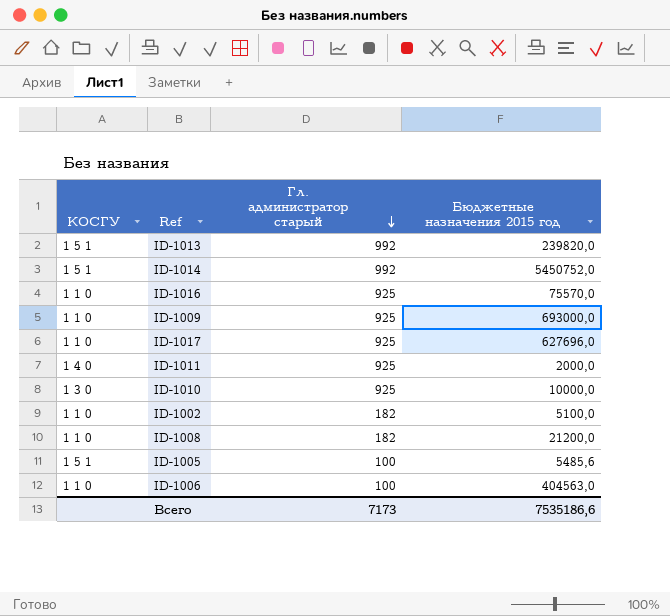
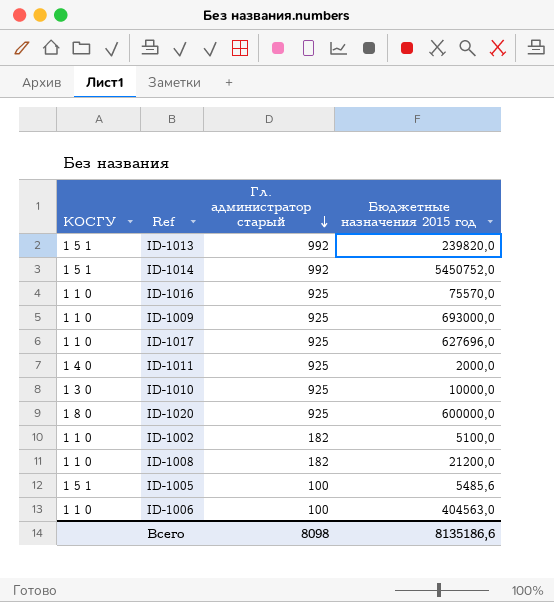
row ID-1020: none -> 1 8 0 | 925 | 600000,0
Всего | Гл. администратор старый: 7173 -> 8098
Всего | Бюджетные назначения 2015 год: 7535186,6 -> 8135186,6

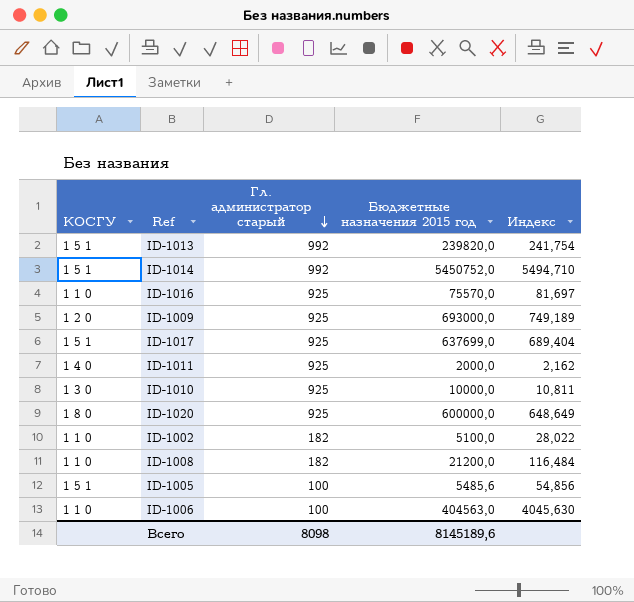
column Индекс | formula: none -> [Бюджетные назначения 2015 год] / [Гл. администратор старый]
ID-1009 | КОСГУ: 1 1 0 -> 1 2 0
ID-1017 | КОСГУ: 1 1 0 -> 1 5 1
ID-1017 | Бюджетные назначения 2015 год: 627696,0 -> 637699,0
Всего | Бюджетные назначения 2015 год: 8135186,6 -> 8145189,6

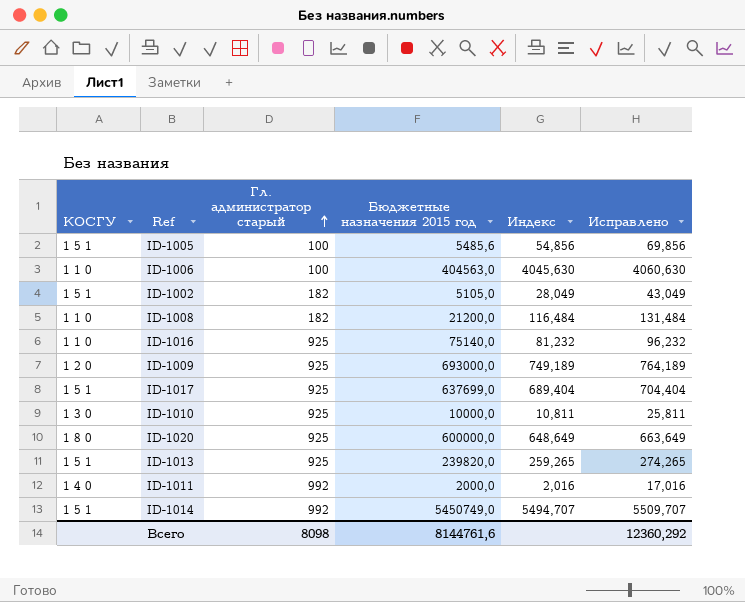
row order: Гл. администратор старый descending -> Гл. администратор старый ascending
column Исправлено | formula: none -> [Индекс] + 15
ID-1002 | КОСГУ: 1 1 0 -> 1 5 1
ID-1002 | Бюджетные назначения 2015 год: 5100,0 -> 5105,0
ID-1002 | Индекс: 28,022 -> 28,049
ID-1016 | Бюджетные назначения 2015 год: 75570,0 -> 75140,0
ID-1016 | Индекс: 81,697 -> 81,232
ID-1013 | Гл. администратор старый: 992 -> 925
ID-1013 | Индекс: 241,754 -> 259,265
ID-1011 | Гл. администратор старый: 925 -> 992
ID-1011 | Индекс: 2,162 -> 2,016
ID-1014 | Бюджетные назначения 2015 год: 5450752,0 -> 5450749,0
ID-1014 | Индекс: 5494,710 -> 5494,707
Всего | Бюджетные назначения 2015 год: 8145189,6 -> 8144761,6

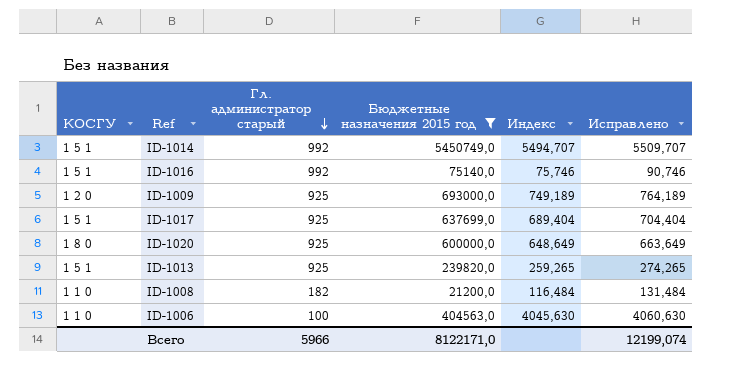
filter: none -> Бюджетные назначения 2015 год >= 21200,0
row order: Гл. администратор старый ascending -> Гл. администратор старый descending
ID-1016 | КОСГУ: 1 1 0 -> 1 5 1
ID-1016 | Гл. администратор старый: 925 -> 992
ID-1016 | Индекс: 81,232 -> 75,746
ID-1016 | Исправлено: 96,232 -> 90,746
Всего | Гл. администратор старый: 8098 -> 5966
Всего | Бюджетные назначения 2015 год: 8144761,6 -> 8122171,0
Всего | Исправлено: 12360,292 -> 12199,074

